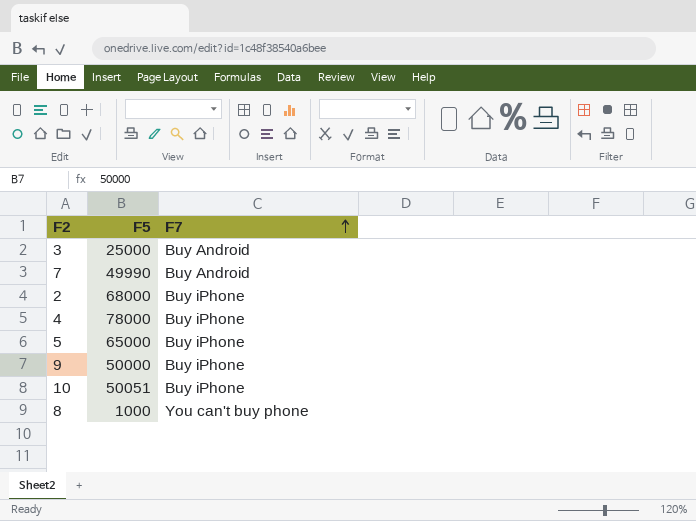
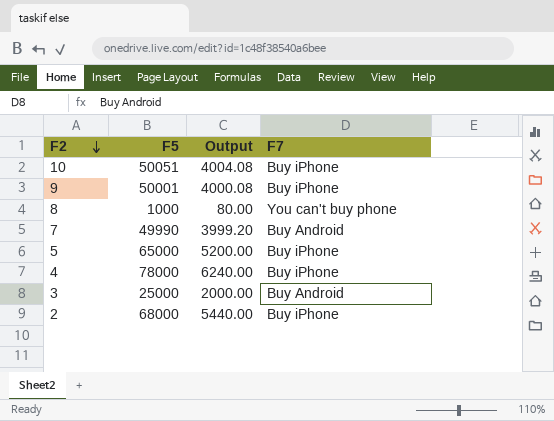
row order: F7 ascending -> F2 descending
column Output | formula: none -> [F5] * 0.08
9 | F5: 50000 -> 50001

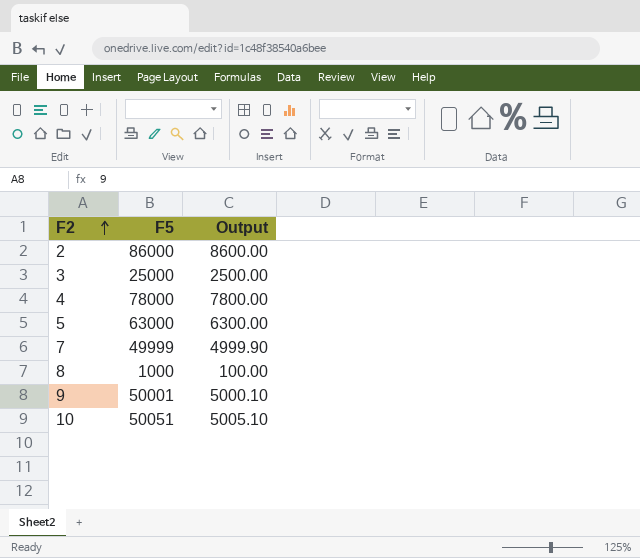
row order: F2 descending -> F2 ascending
column F7 | position: 4 -> none
column Output | formula: [F5] * 0.08 -> [F5] * 0.1
2 | F5: 68000 -> 86000
5 | F5: 65000 -> 63000
7 | F5: 49990 -> 49999

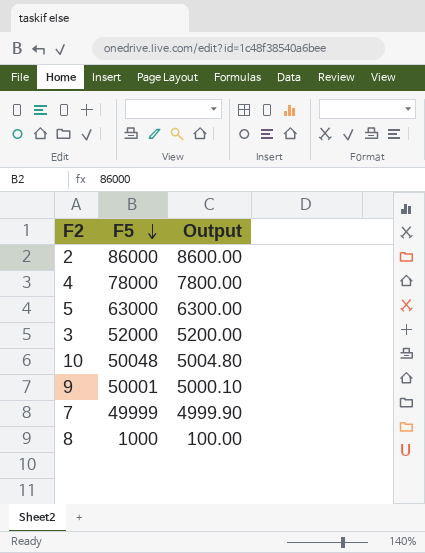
row order: F2 ascending -> F5 descending
3 | F5: 25000 -> 52000
3 | Output: 2500.00 -> 5200.00
10 | F5: 50051 -> 50048
10 | Output: 5005.10 -> 5004.80

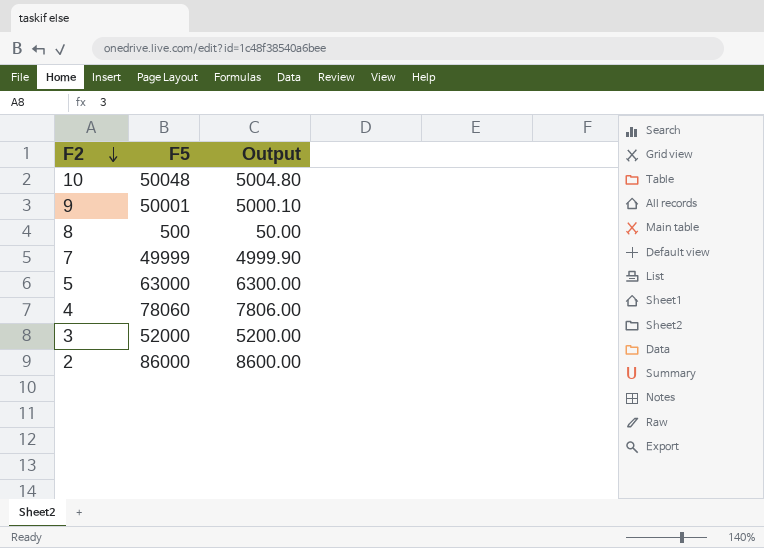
row order: F5 descending -> F2 descending
8 | F5: 1000 -> 500
8 | Output: 100.00 -> 50.00
4 | F5: 78000 -> 78060
4 | Output: 7800.00 -> 7806.00

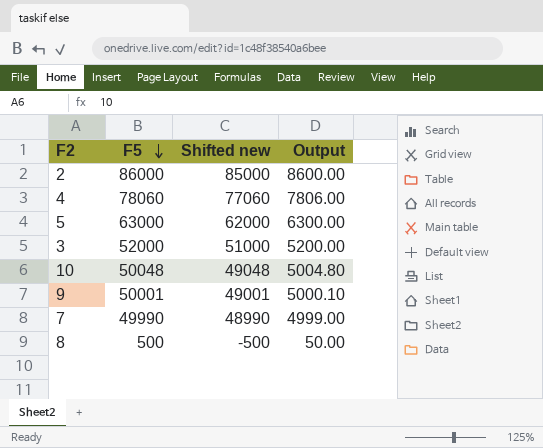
row order: F2 descending -> F5 descending
column Shifted new | formula: none -> [F5] - 1000
7 | F5: 49999 -> 49990
7 | Output: 4999.90 -> 4999.00

